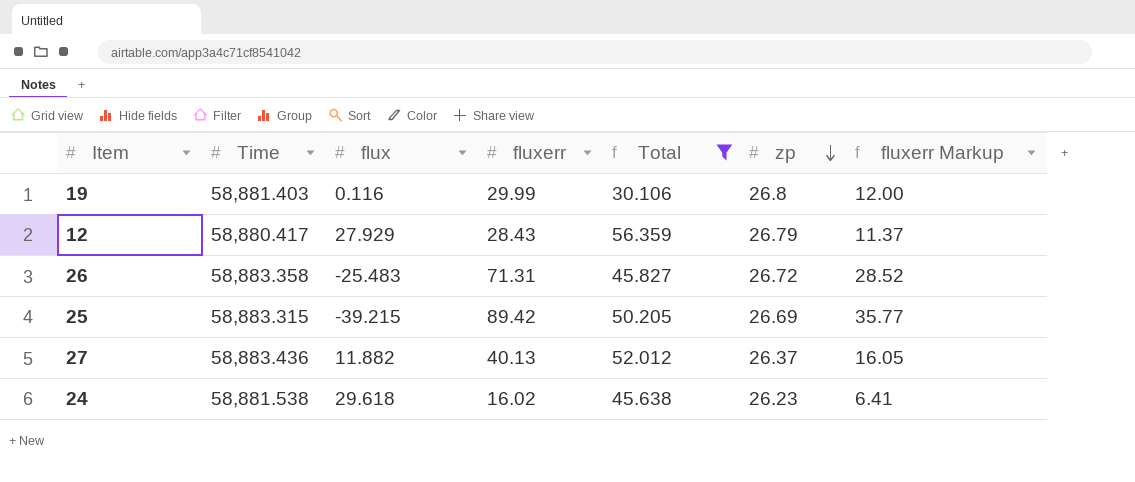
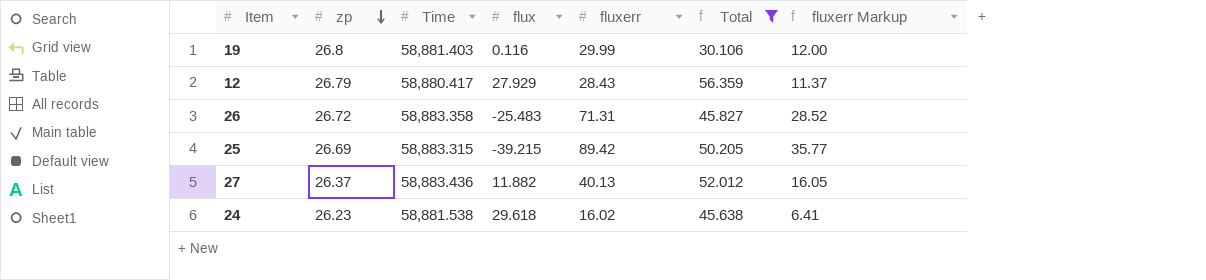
column zp | position: 6 -> 2

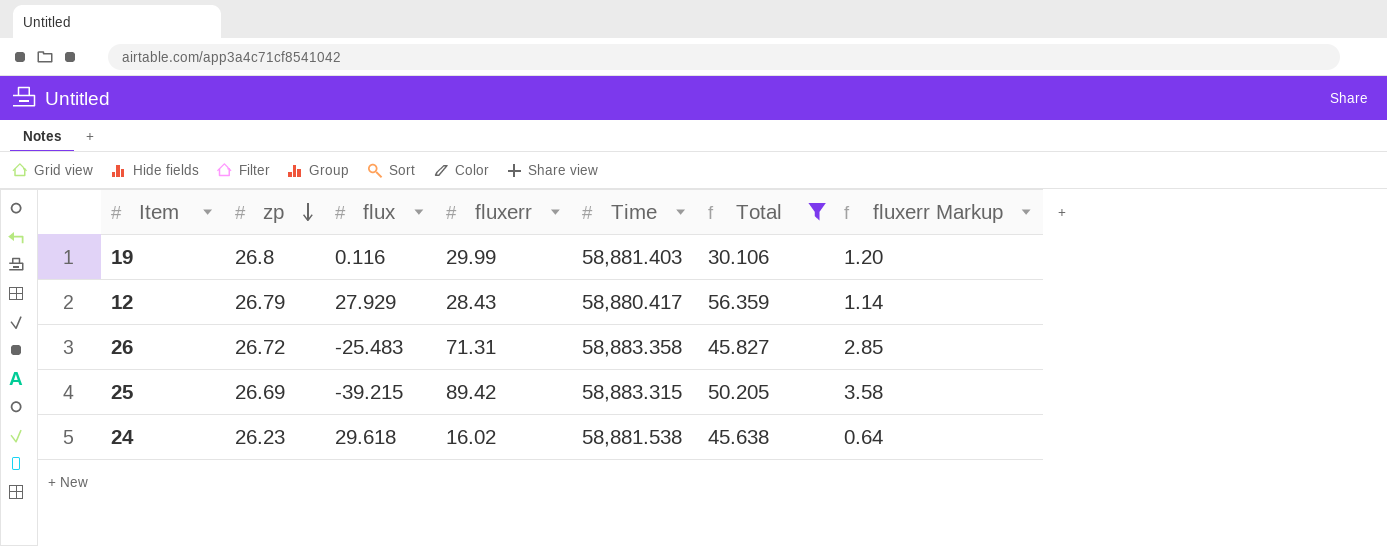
column Time | position: 3 -> 5
column fluxerr Markup | formula: [fluxerr] * 0.4 -> [fluxerr] * 0.04
row 27: 26.37 | 58,883.436 | 11.882 | 40.13 | 52.012 | 16.05 -> none

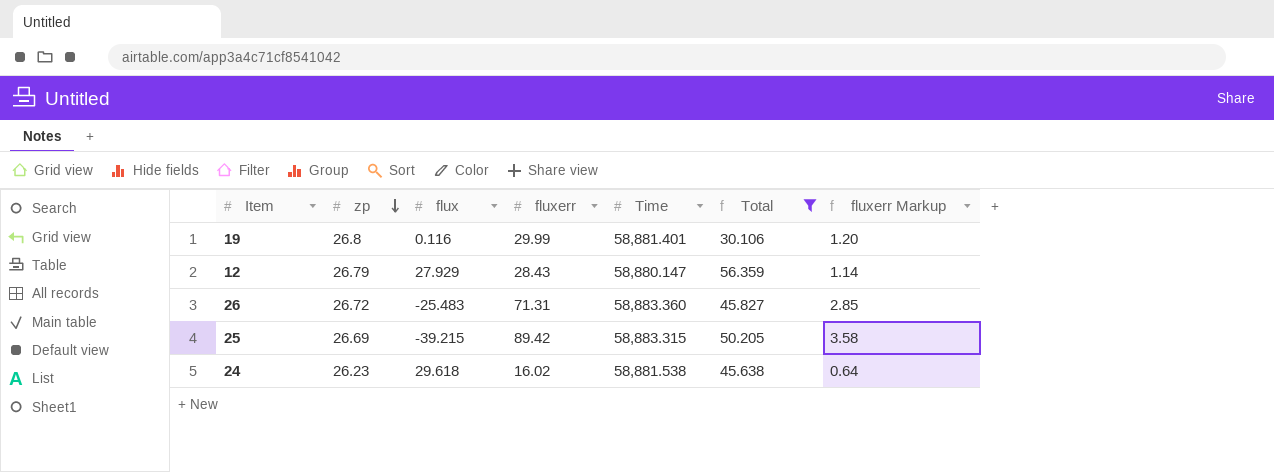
19 | Time: 58,881.403 -> 58,881.401
12 | Time: 58,880.417 -> 58,880.147
26 | Time: 58,883.358 -> 58,883.360

